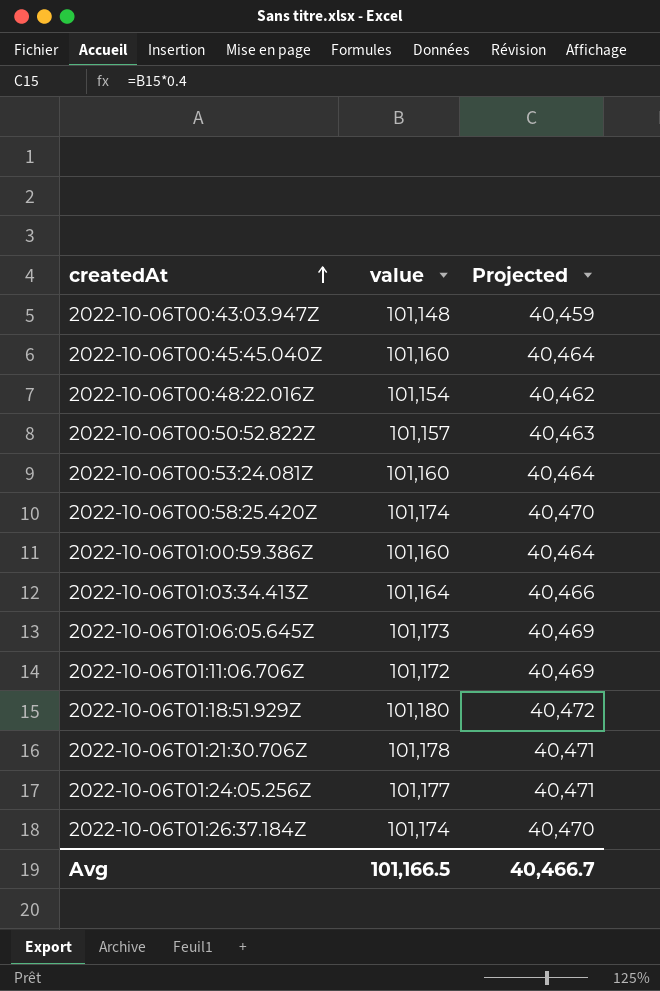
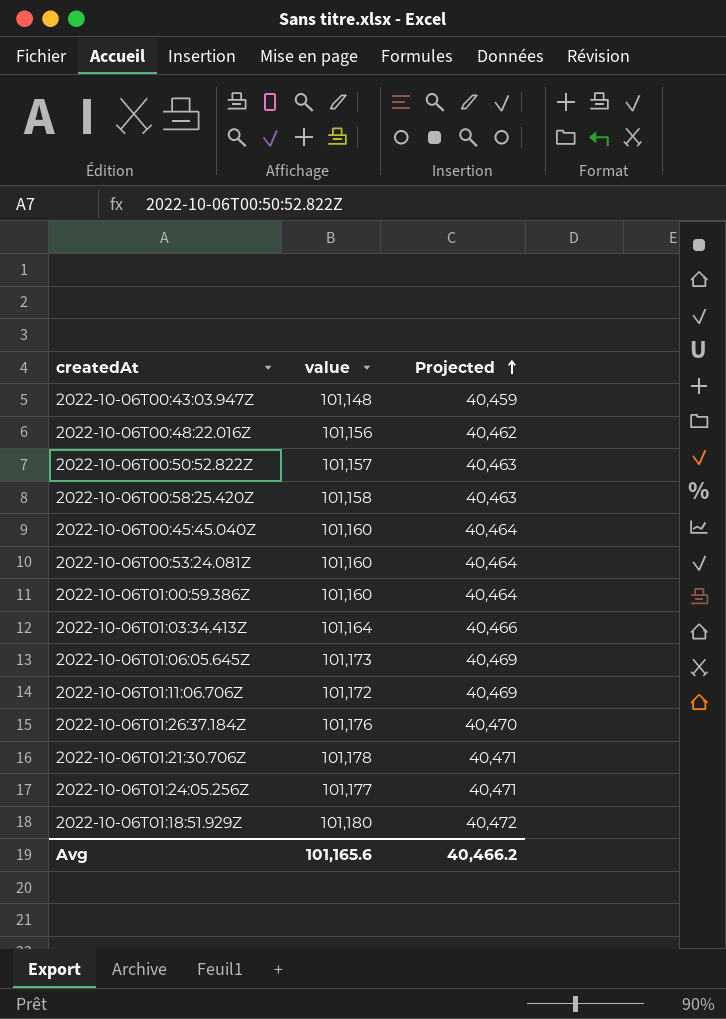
row order: createdAt ascending -> Projected ascending
2022-10-06T00:48:22.016Z | value: 101,154 -> 101,156
2022-10-06T00:58:25.420Z | value: 101,174 -> 101,158
2022-10-06T00:58:25.420Z | Projected: 40,470 -> 40,463
2022-10-06T01:26:37.184Z | value: 101,174 -> 101,176
Avg | value: 101,166.5 -> 101,165.6
Avg | Projected: 40,466.7 -> 40,466.2

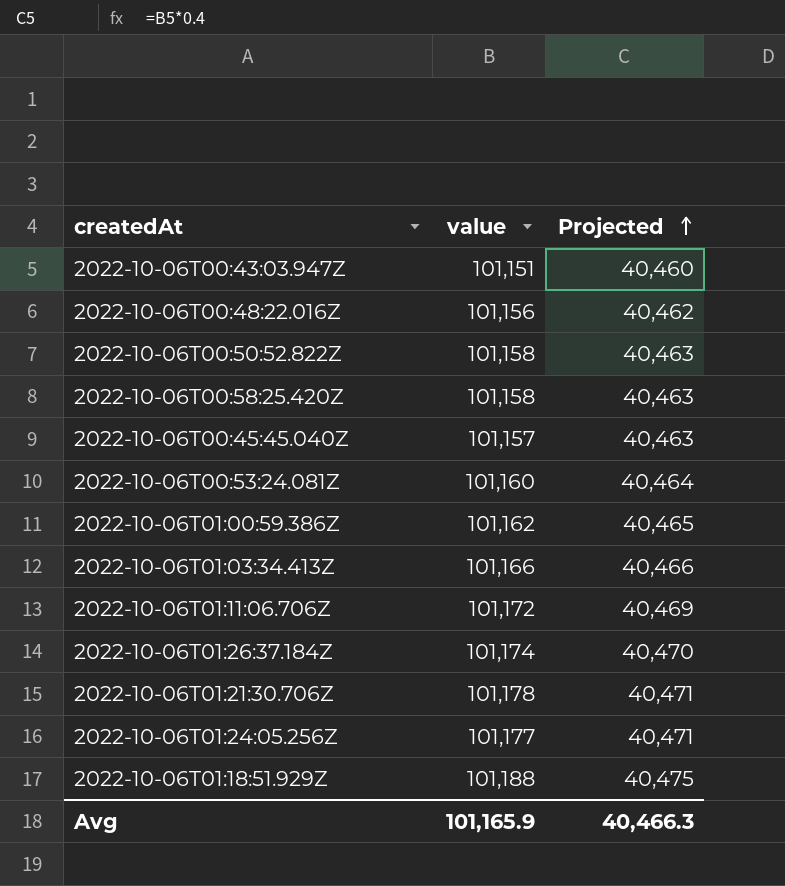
row 2022-10-06T01:06:05.645Z: 101,173 | 40,469 -> none
2022-10-06T00:43:03.947Z | value: 101,148 -> 101,151
2022-10-06T00:43:03.947Z | Projected: 40,459 -> 40,460
2022-10-06T00:50:52.822Z | value: 101,157 -> 101,158
2022-10-06T00:45:45.040Z | value: 101,160 -> 101,157
2022-10-06T00:45:45.040Z | Projected: 40,464 -> 40,463
2022-10-06T01:00:59.386Z | value: 101,160 -> 101,162
2022-10-06T01:00:59.386Z | Projected: 40,464 -> 40,465
2022-10-06T01:03:34.413Z | value: 101,164 -> 101,166
2022-10-06T01:26:37.184Z | value: 101,176 -> 101,174
2022-10-06T01:18:51.929Z | value: 101,180 -> 101,188
2022-10-06T01:18:51.929Z | Projected: 40,472 -> 40,475
Avg | value: 101,165.6 -> 101,165.9
Avg | Projected: 40,466.2 -> 40,466.3

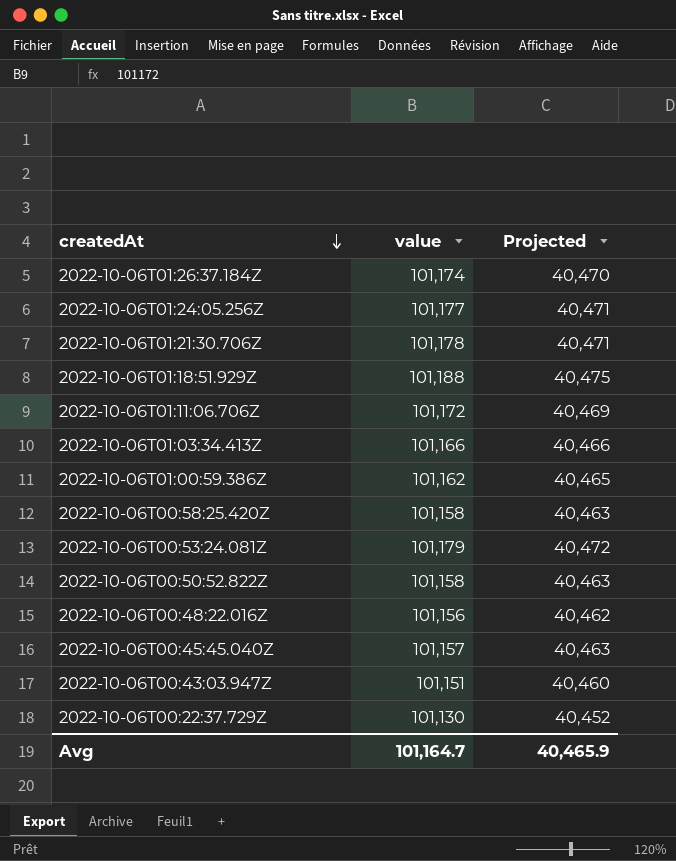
row order: Projected ascending -> createdAt descending
2022-10-06T00:53:24.081Z | value: 101,160 -> 101,179
2022-10-06T00:53:24.081Z | Projected: 40,464 -> 40,472
row 2022-10-06T00:22:37.729Z: none -> 101,130 | 40,452
Avg | value: 101,165.9 -> 101,164.7
Avg | Projected: 40,466.3 -> 40,465.9

